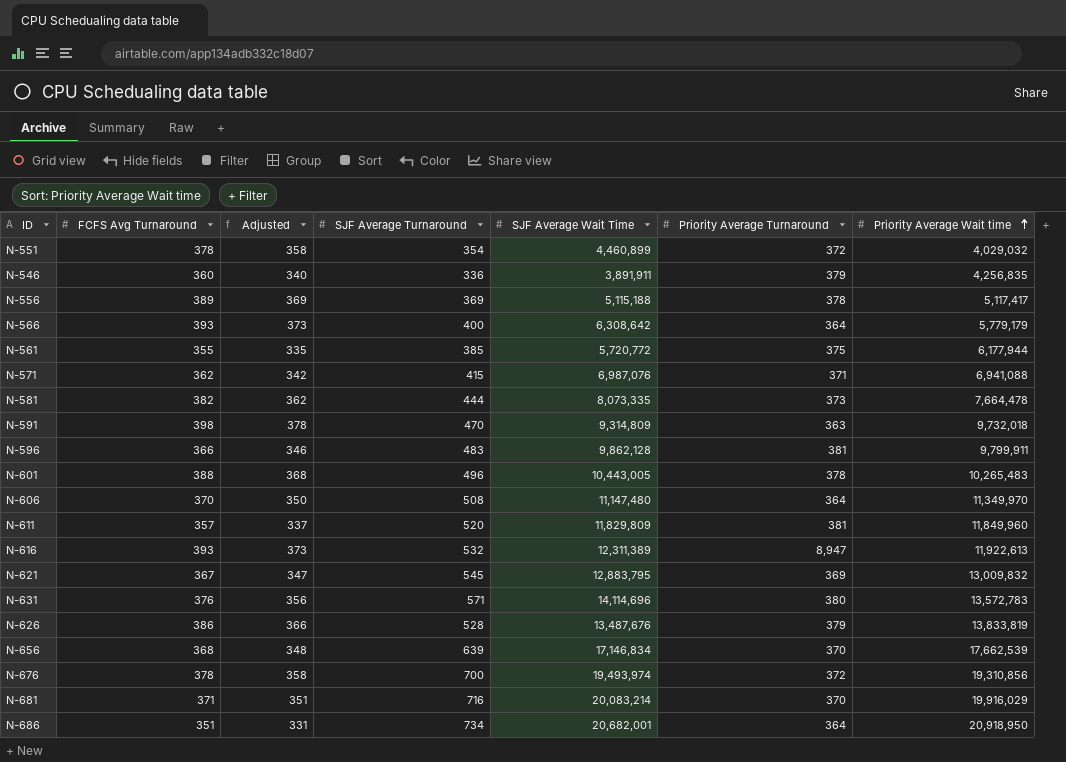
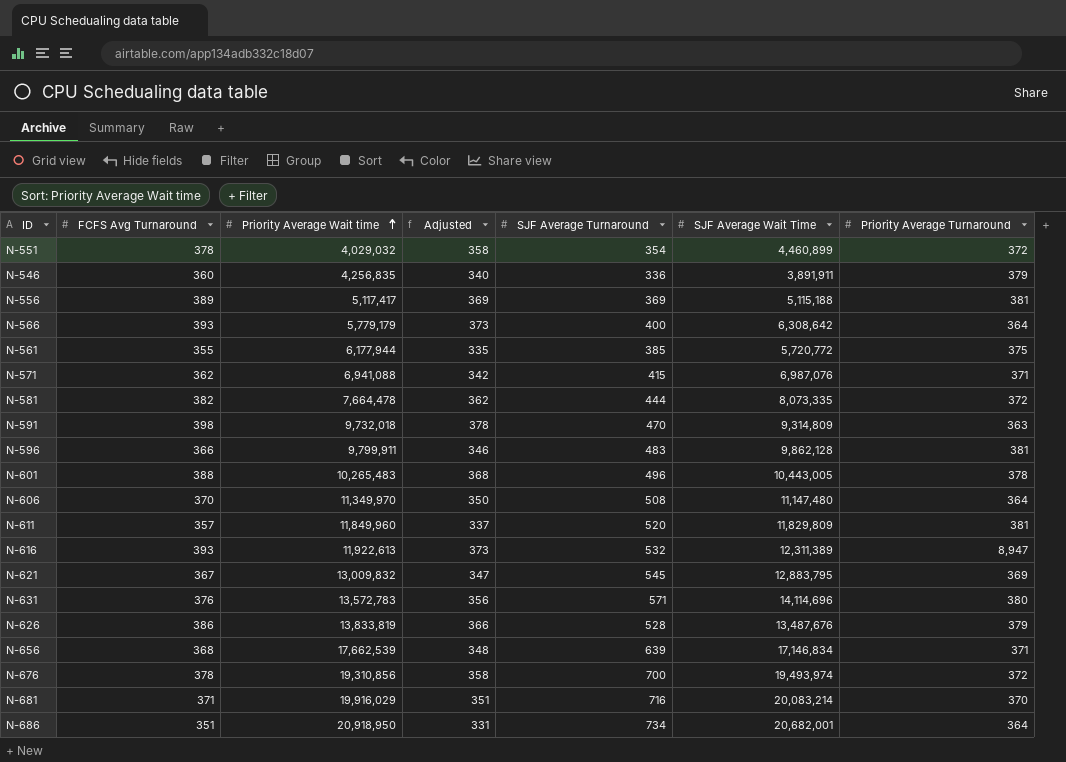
column Priority Average Wait time | position: 7 -> 3
N-556 | Priority Average Turnaround: 378 -> 381
N-581 | Priority Average Turnaround: 373 -> 372
N-656 | Priority Average Turnaround: 370 -> 371

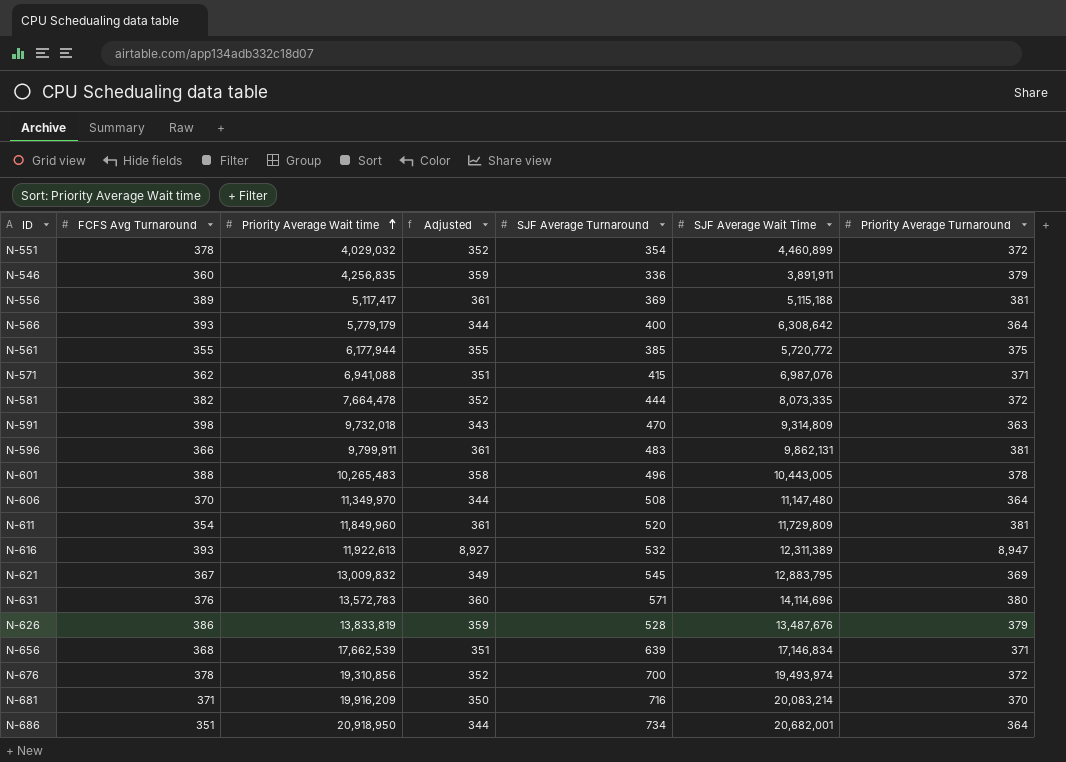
column Adjusted | formula: [FCFS Avg Turnaround] - 20 -> [Priority Average Turnaround] - 20
N-596 | SJF Average Wait Time: 9,862,128 -> 9,862,131
N-611 | FCFS Avg Turnaround: 357 -> 354
N-611 | SJF Average Wait Time: 11,829,809 -> 11,729,809
N-681 | Priority Average Wait time: 19,916,029 -> 19,916,209

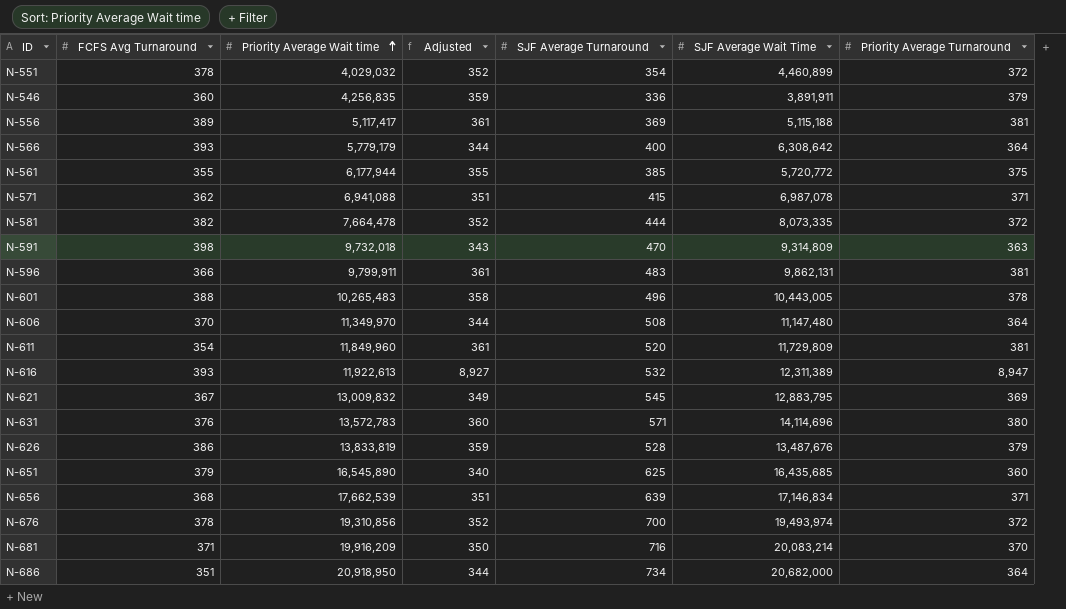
N-571 | SJF Average Wait Time: 6,987,076 -> 6,987,078
row N-651: none -> 379 | 16,545,890 | 340 | 625 | 16,435,685 | 360
N-686 | SJF Average Wait Time: 20,682,001 -> 20,682,000

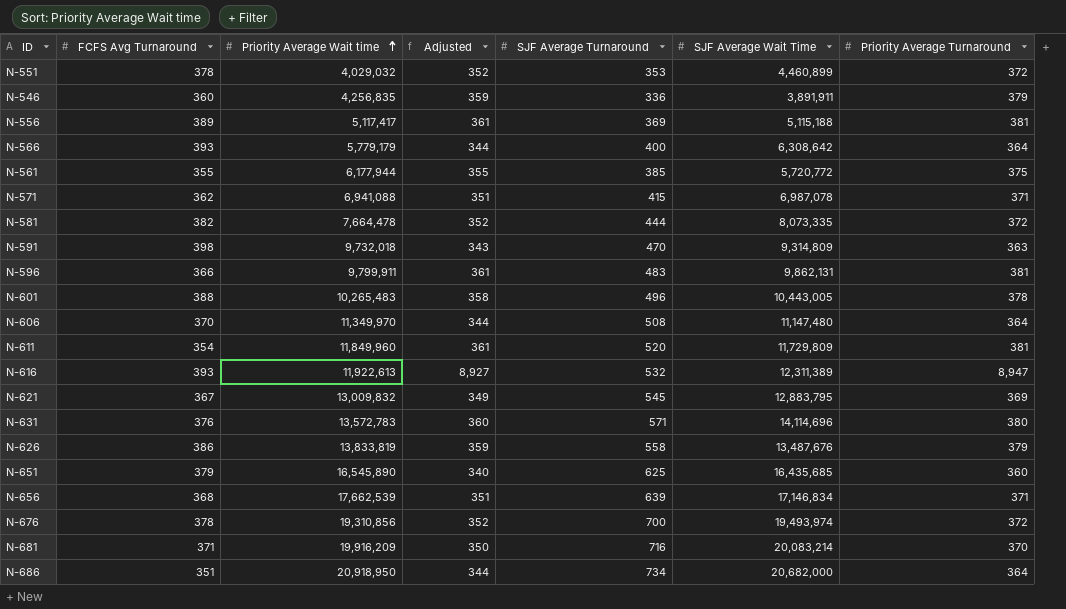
N-551 | SJF Average Turnaround: 354 -> 353
N-626 | SJF Average Turnaround: 528 -> 558

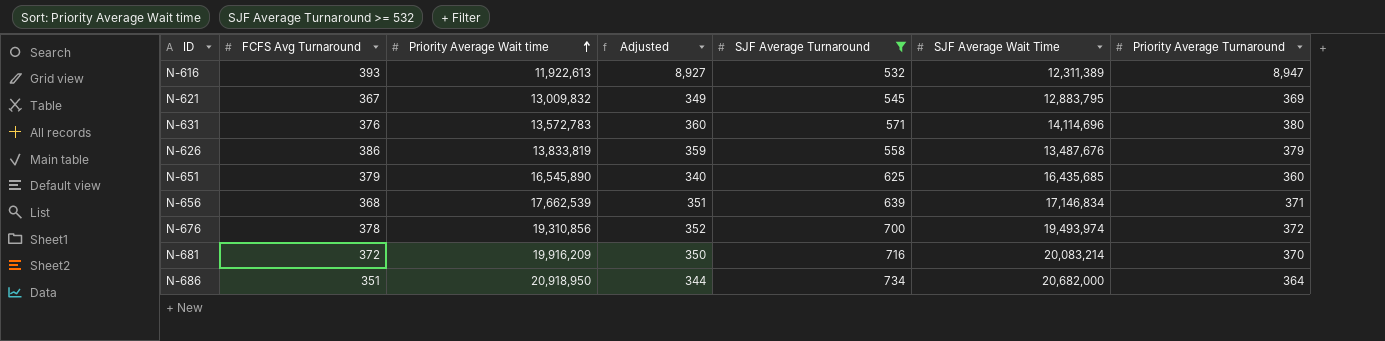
filter: none -> SJF Average Turnaround >= 532
N-681 | FCFS Avg Turnaround: 371 -> 372

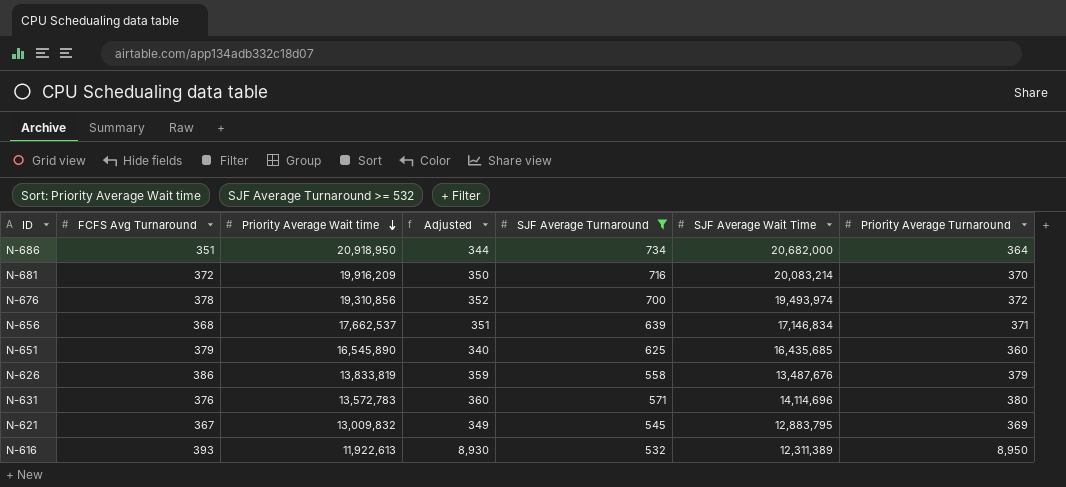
row order: Priority Average Wait time ascending -> Priority Average Wait time descending
N-656 | Priority Average Wait time: 17,662,539 -> 17,662,537
N-616 | Adjusted: 8,927 -> 8,930
N-616 | Priority Average Turnaround: 8,947 -> 8,950

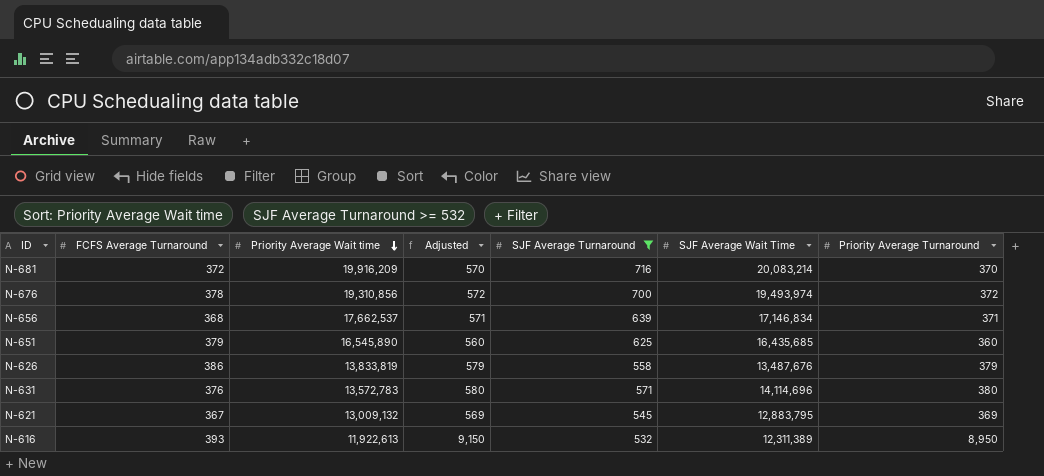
column name: FCFS Avg Turnaround -> FCFS Average Turnaround
column Adjusted | formula: [Priority Average Turnaround] - 20 -> [Priority Average Turnaround] + 200
row N-686: 351 | 20,918,950 | 344 | 734 | 20,682,000 | 364 -> none
N-621 | Priority Average Wait time: 13,009,832 -> 13,009,132

